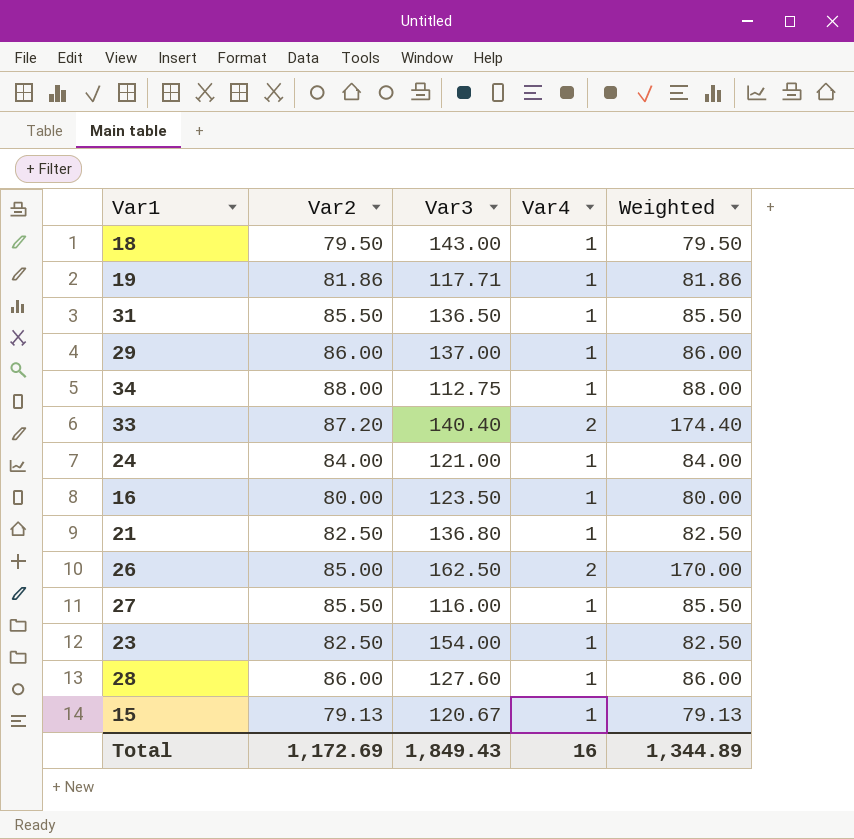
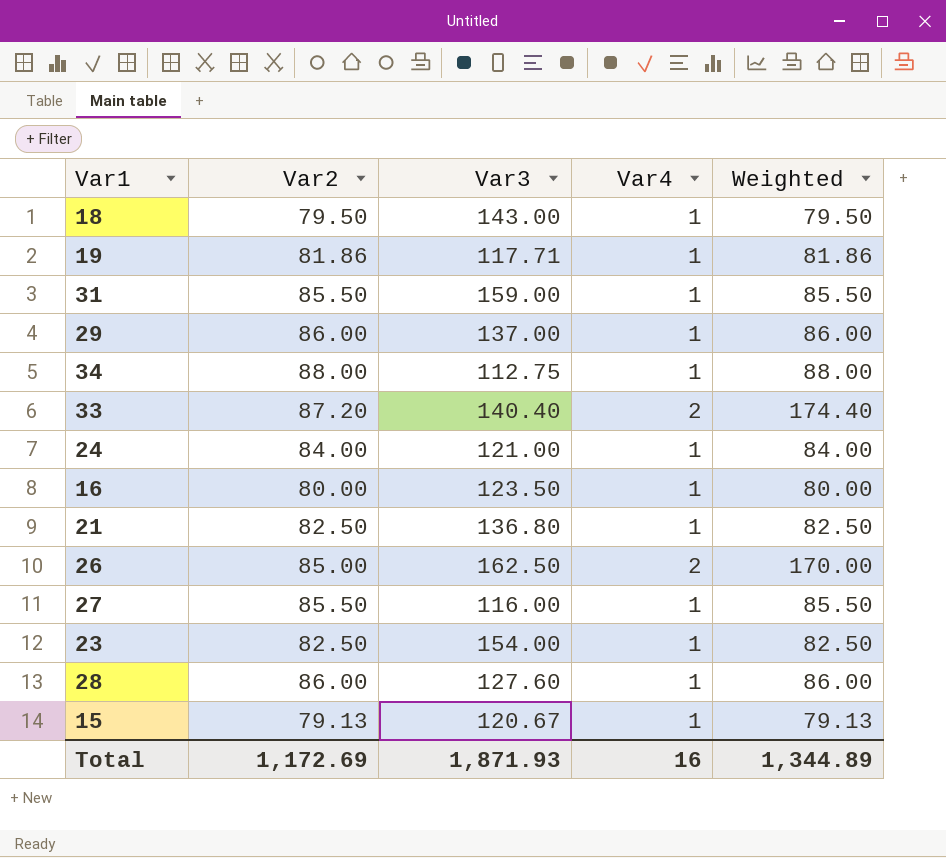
31 | Var3: 136.50 -> 159.00
Total | Var3: 1,849.43 -> 1,871.93

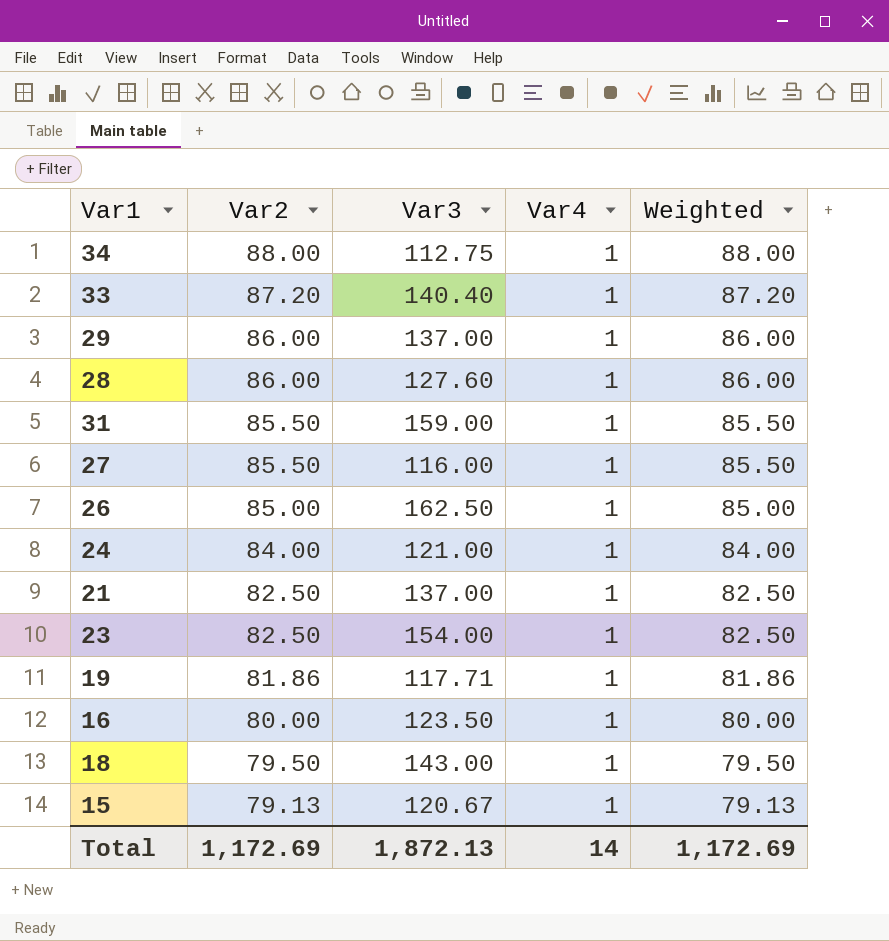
row order: none -> Var2 descending
33 | Var4: 2 -> 1
33 | Weighted: 174.40 -> 87.20
26 | Var4: 2 -> 1
26 | Weighted: 170.00 -> 85.00
21 | Var3: 136.80 -> 137.00
Total | Var3: 1,871.93 -> 1,872.13
Total | Var4: 16 -> 14
Total | Weighted: 1,344.89 -> 1,172.69

